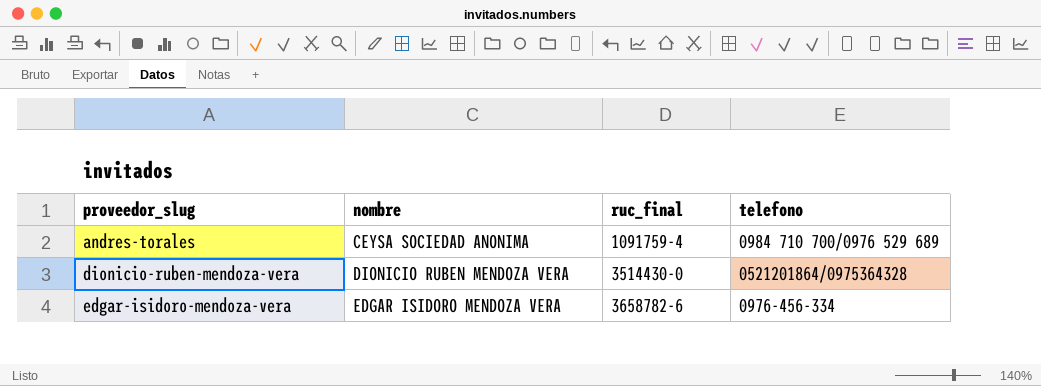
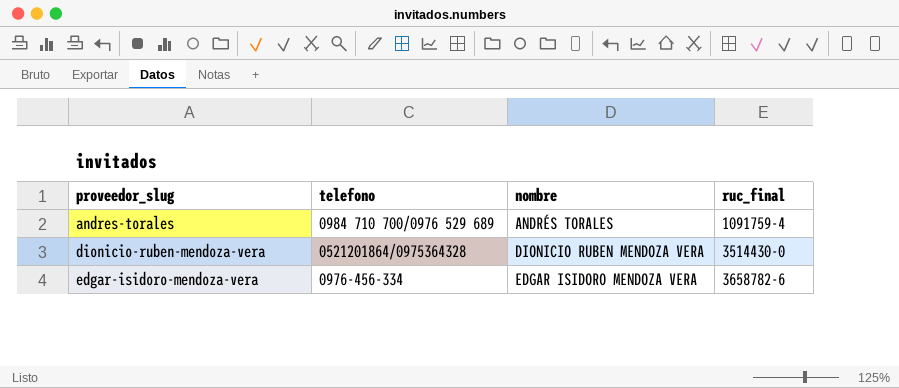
column telefono | position: 4 -> 2
andres-torales | nombre: CEYSA SOCIEDAD ANONIMA -> ANDRÉS TORALES

